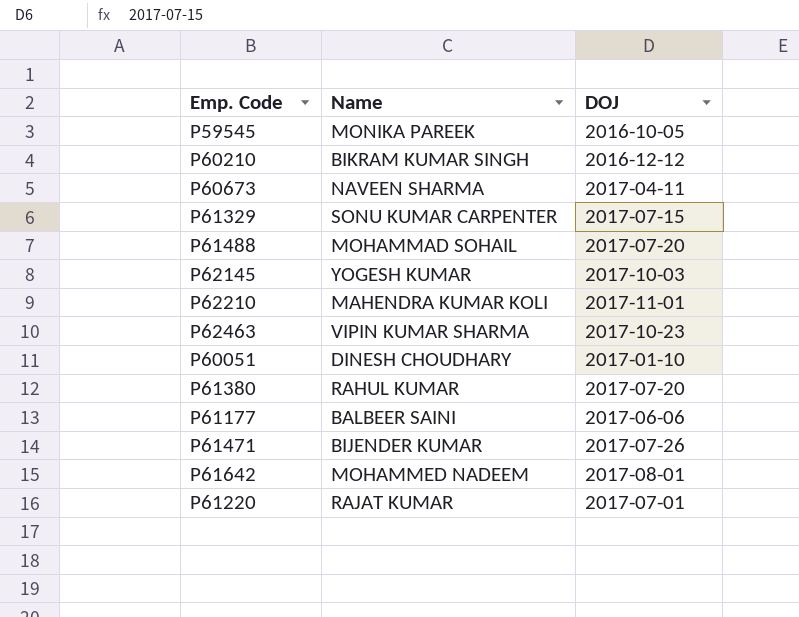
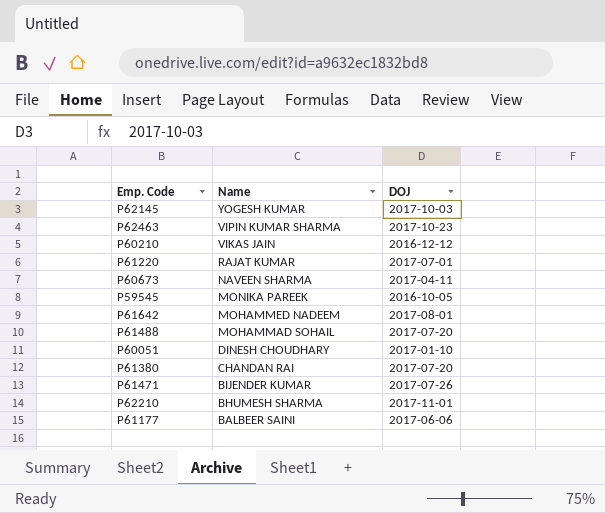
row order: none -> Name descending
row P61329: SONU KUMAR CARPENTER | 2017-07-15 -> none
P60210 | Name: BIKRAM KUMAR SINGH -> VIKAS JAIN
P61380 | Name: RAHUL KUMAR -> CHANDAN RAI
P62210 | Name: MAHENDRA KUMAR KOLI -> BHUMESH SHARMA

